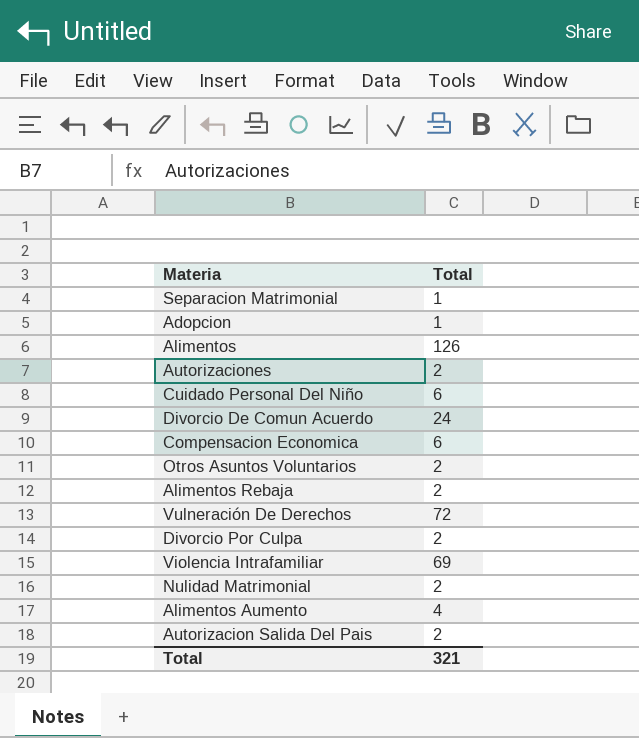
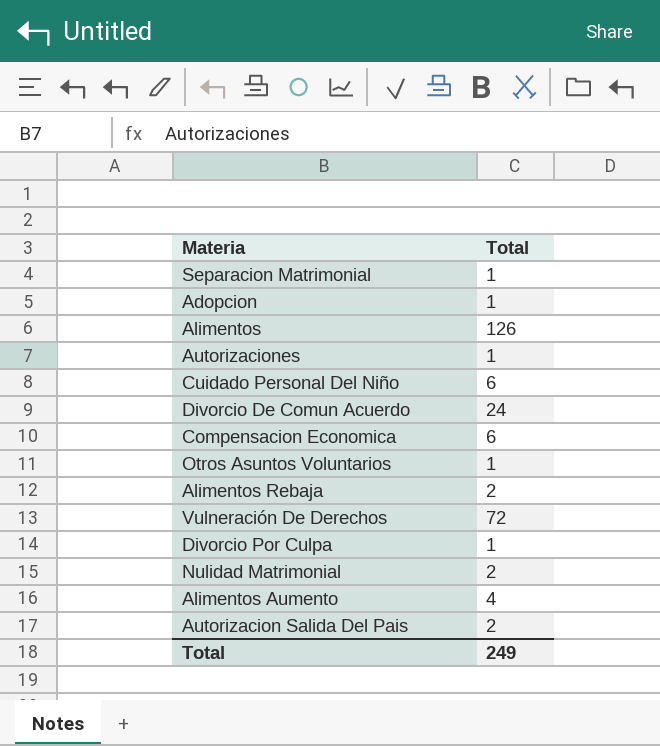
row Violencia Intrafamiliar: 69 -> none
Autorizaciones | Total: 2 -> 1
Otros Asuntos Voluntarios | Total: 2 -> 1
Divorcio Por Culpa | Total: 2 -> 1
Total | Total: 321 -> 249

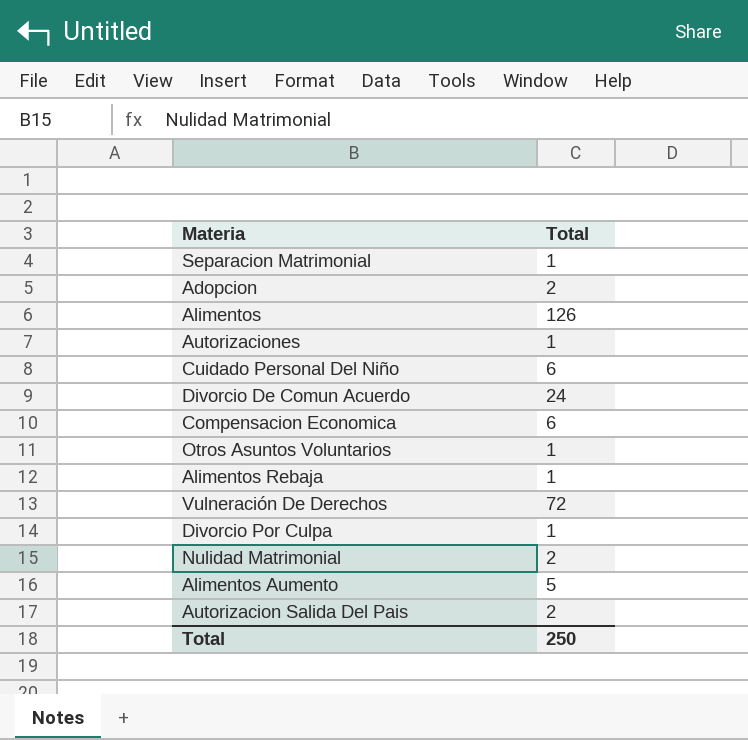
Adopcion | Total: 1 -> 2
Alimentos Rebaja | Total: 2 -> 1
Alimentos Aumento | Total: 4 -> 5
Total | Total: 249 -> 250

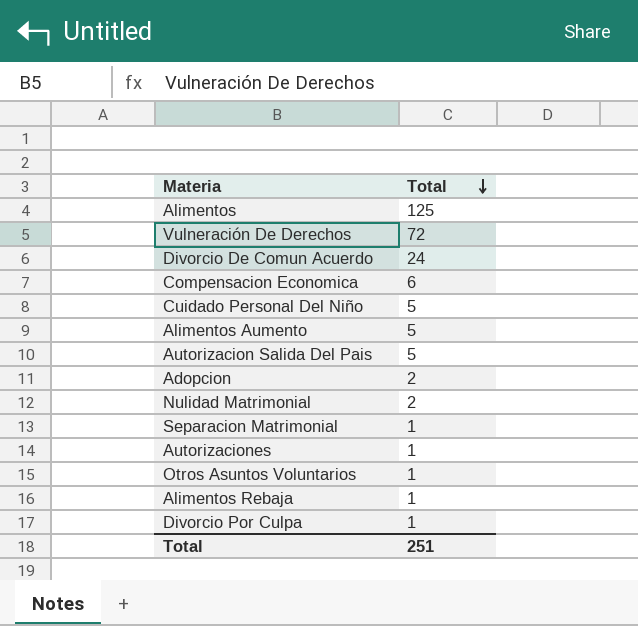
row order: none -> Total descending
Alimentos | Total: 126 -> 125
Cuidado Personal Del Niño | Total: 6 -> 5
Autorizacion Salida Del Pais | Total: 2 -> 5
Total | Total: 250 -> 251

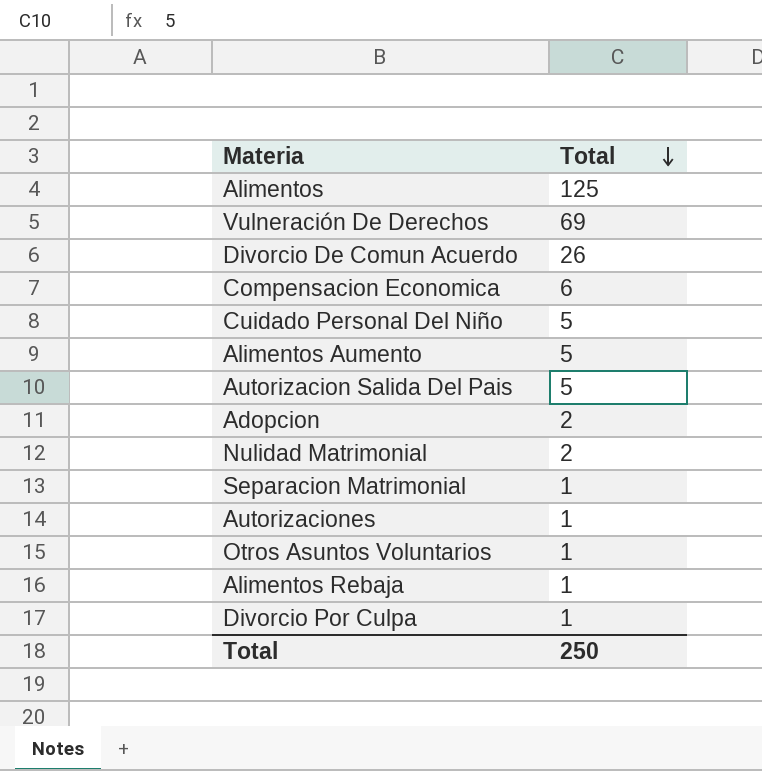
Vulneración De Derechos | Total: 72 -> 69
Divorcio De Comun Acuerdo | Total: 24 -> 26
Total | Total: 251 -> 250

